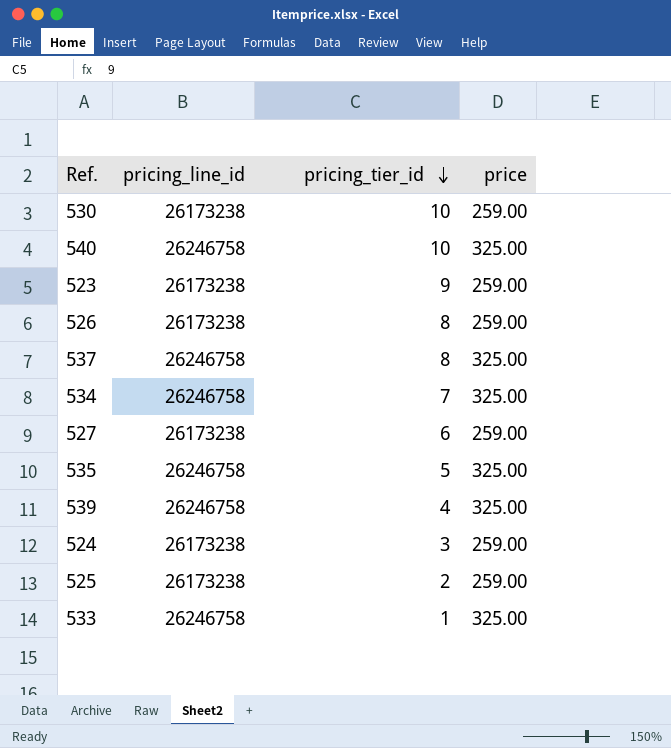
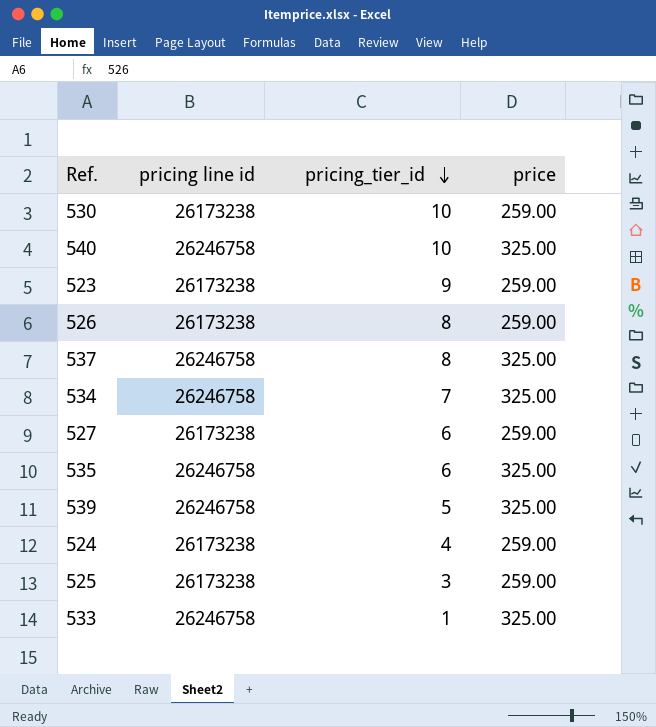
column name: pricing_line_id -> pricing line id
535 | pricing_tier_id: 5 -> 6
539 | pricing_tier_id: 4 -> 5
524 | pricing_tier_id: 3 -> 4
525 | pricing_tier_id: 2 -> 3

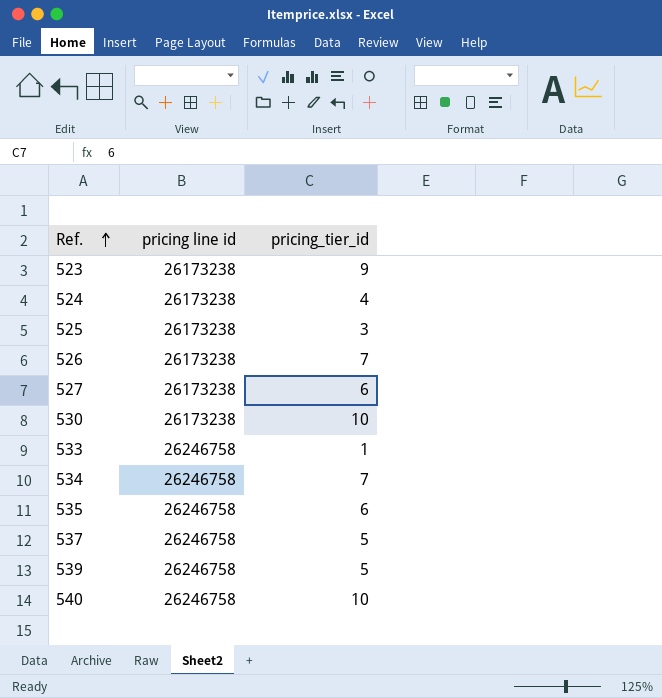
row order: pricing_tier_id descending -> Ref. ascending
column price | position: 4 -> none
526 | pricing_tier_id: 8 -> 7
537 | pricing_tier_id: 8 -> 5

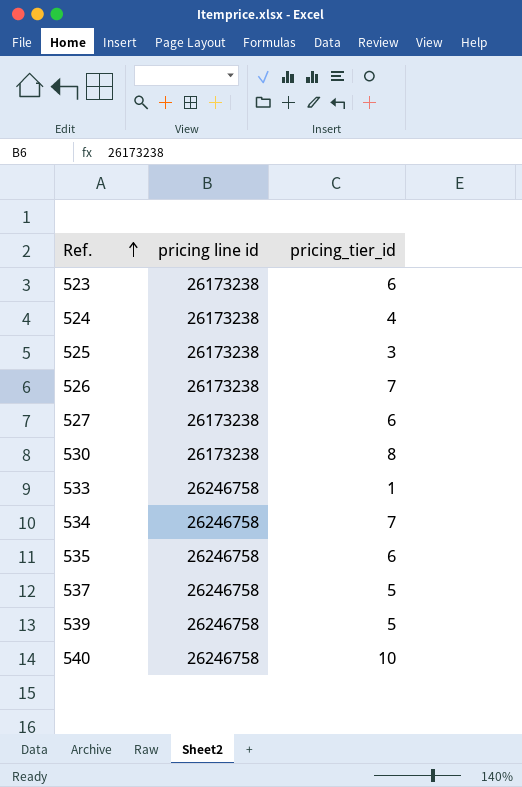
523 | pricing_tier_id: 9 -> 6
530 | pricing_tier_id: 10 -> 8

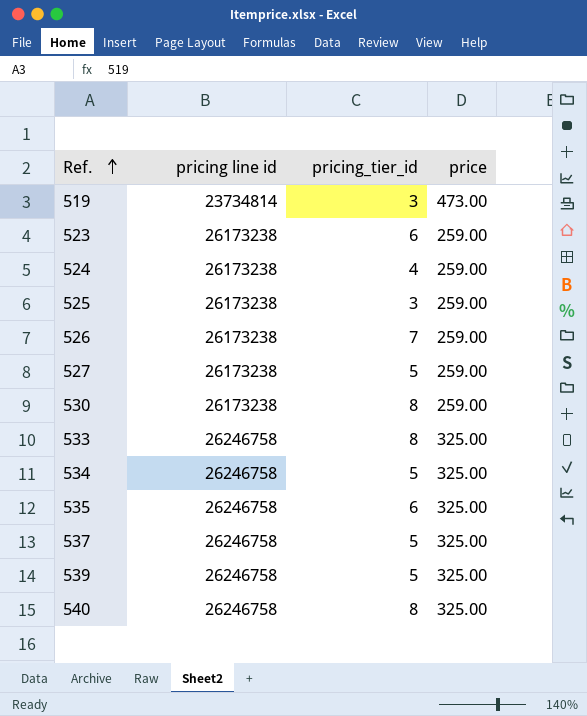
column price | position: none -> 4
row 519: none -> 23734814 | 3 | 473.00
527 | pricing_tier_id: 6 -> 5
533 | pricing_tier_id: 1 -> 8
534 | pricing_tier_id: 7 -> 5
540 | pricing_tier_id: 10 -> 8

